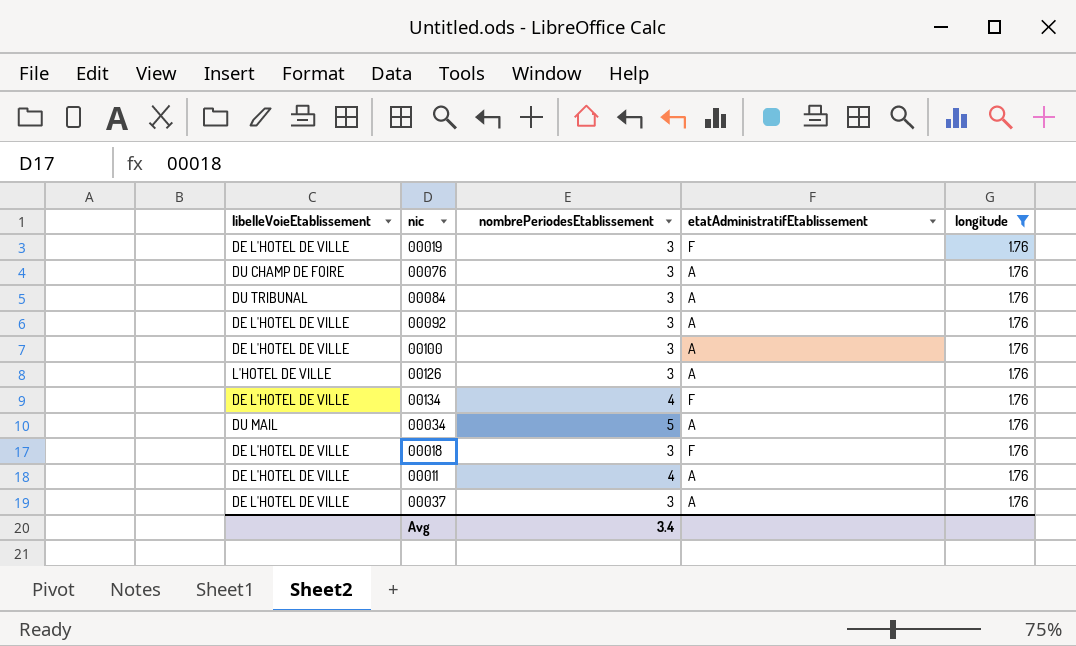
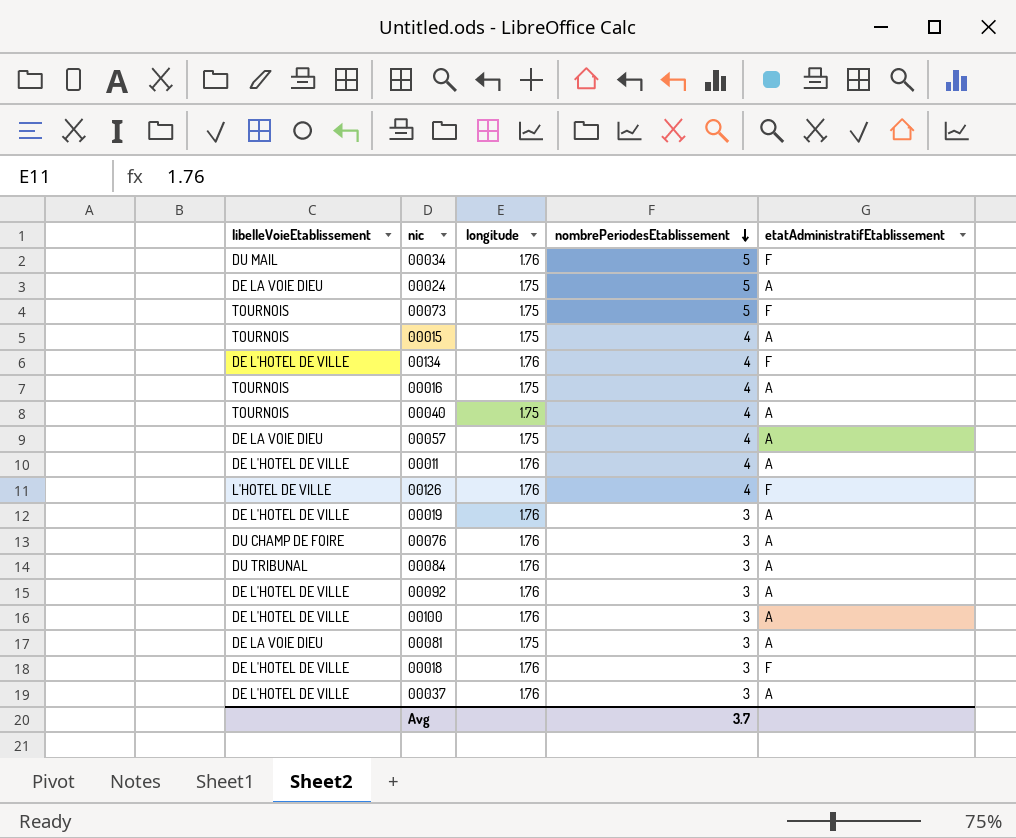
filter: longitude = 1.76 -> none
row order: none -> nombrePeriodesEtablissement descending
column longitude | position: 5 -> 3
00034 | etatAdministratifEtablissement: A -> F
00126 | nombrePeriodesEtablissement: 3 -> 4
00126 | etatAdministratifEtablissement: A -> F
00019 | etatAdministratifEtablissement: F -> A
Avg | nombrePeriodesEtablissement: 3.4 -> 3.7

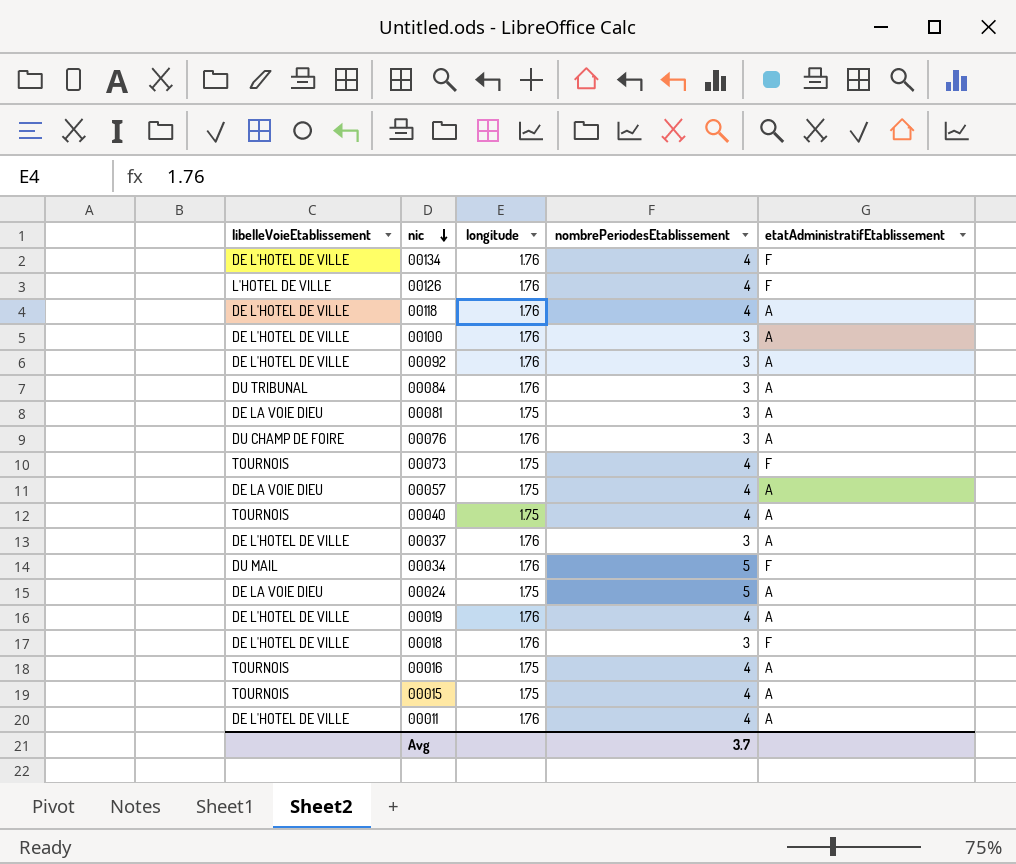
row order: nombrePeriodesEtablissement descending -> nic descending
row 00118: none -> DE L'HOTEL DE VILLE | 1.76 | 4 | A
00073 | nombrePeriodesEtablissement: 5 -> 4
00019 | nombrePeriodesEtablissement: 3 -> 4

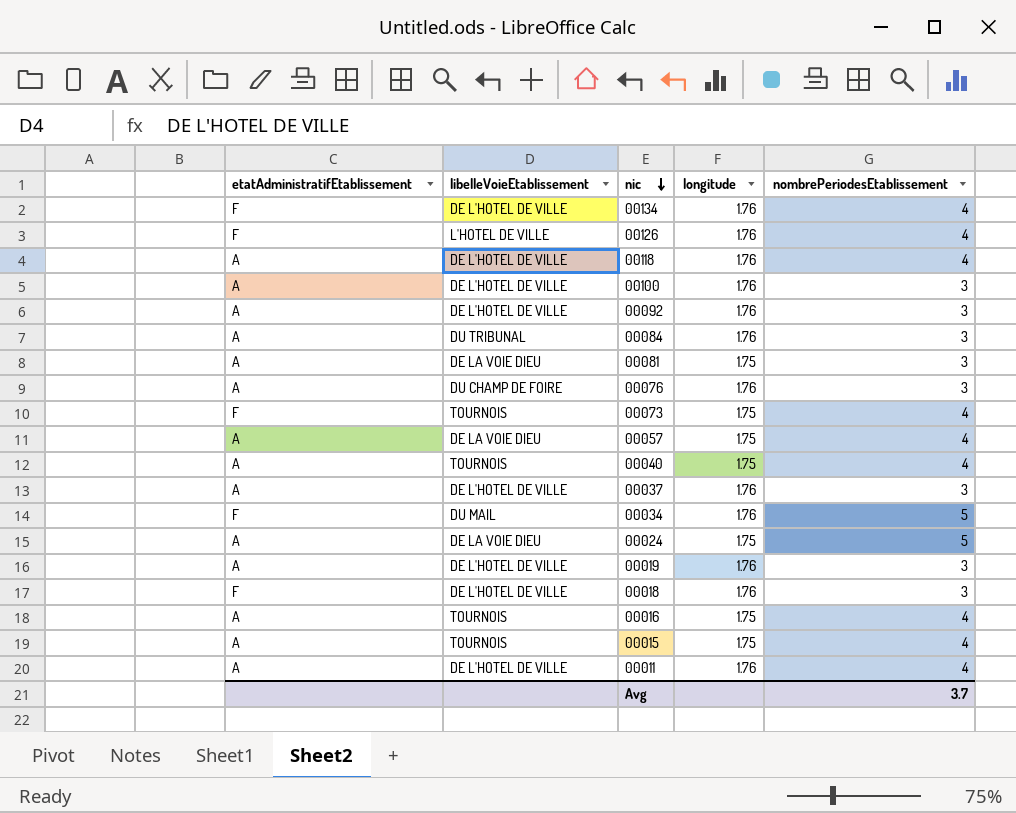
column etatAdministratifEtablissement | position: 5 -> 1
00019 | nombrePeriodesEtablissement: 4 -> 3

